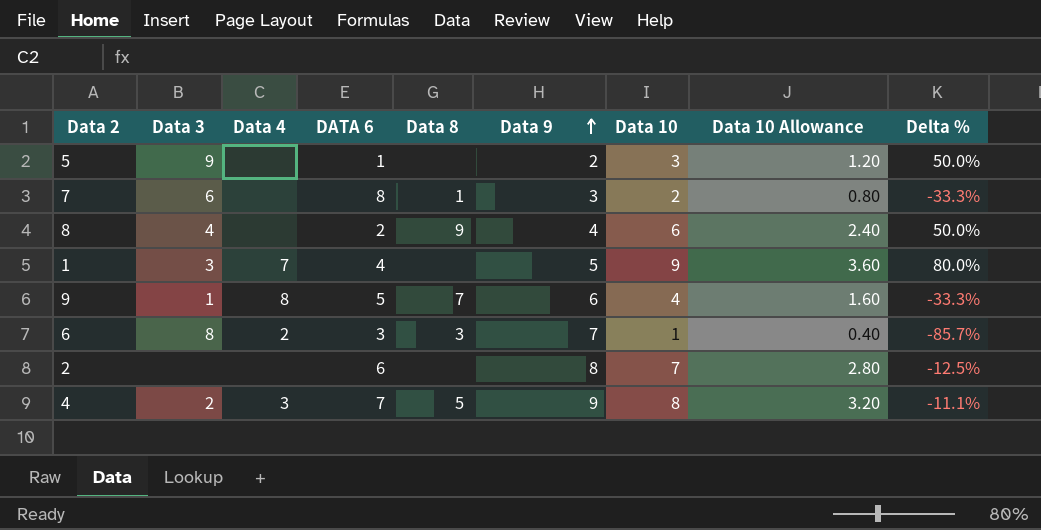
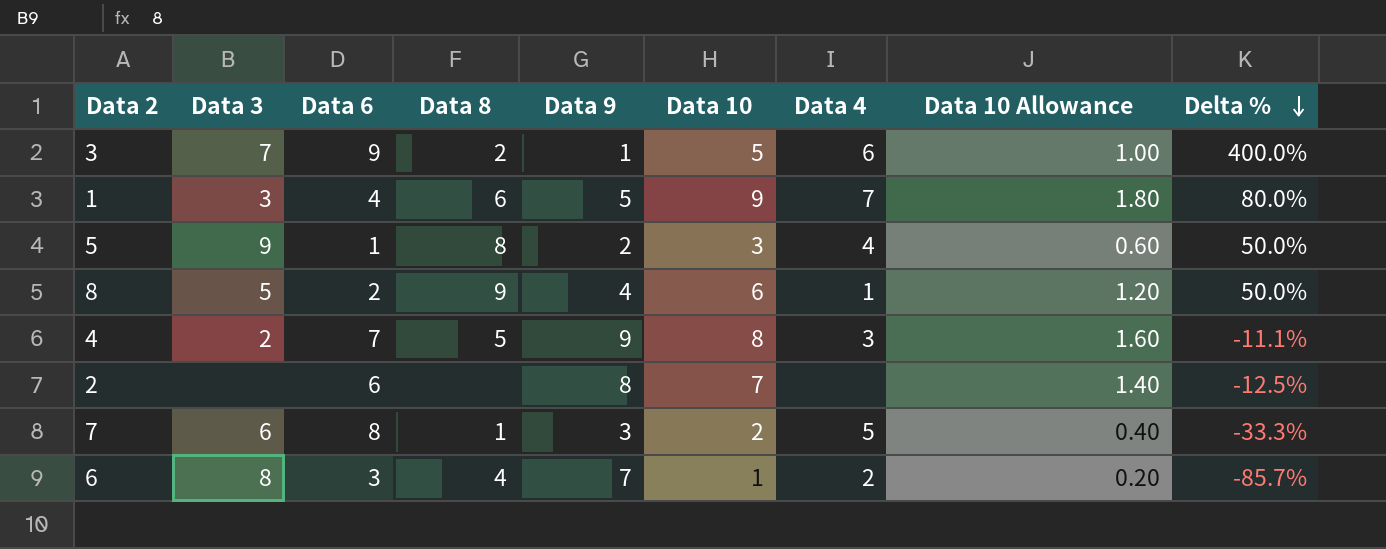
row order: Data 9 ascending -> Delta % descending
column name: DATA 6 -> Data 6
column Data 4 | position: 3 -> 7
column Data 10 Allowance | formula: [Data 10] * 0.4 -> [Data 10] * 0.2
row 9: 1 | 8 | 5 | 7 | 6 | 4 | 1.60 | -33.3% -> none
row 3: none -> 7 | 9 | 2 | 1 | 5 | 6 | 1.00 | 400.0%
1 | Data 8: none -> 6
5 | Data 8: none -> 8
5 | Data 4: none -> 4
8 | Data 3: 4 -> 5
8 | Data 4: none -> 1
7 | Data 4: none -> 5
6 | Data 8: 3 -> 4

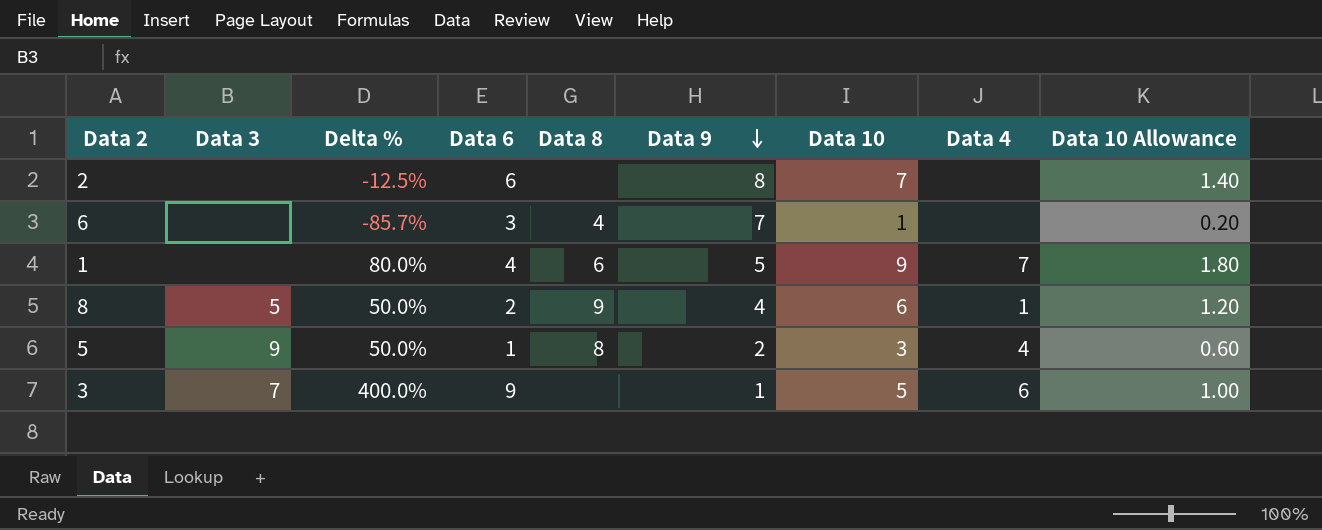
row order: Delta % descending -> Data 9 descending
column Delta % | position: 9 -> 3
row 4: 2 | 7 | 5 | 9 | 8 | 3 | 1.60 | -11.1% -> none
row 7: 6 | 8 | 1 | 3 | 2 | 5 | 0.40 | -33.3% -> none
6 | Data 3: 8 -> none
6 | Data 4: 2 -> none
1 | Data 3: 3 -> none
3 | Data 8: 2 -> none

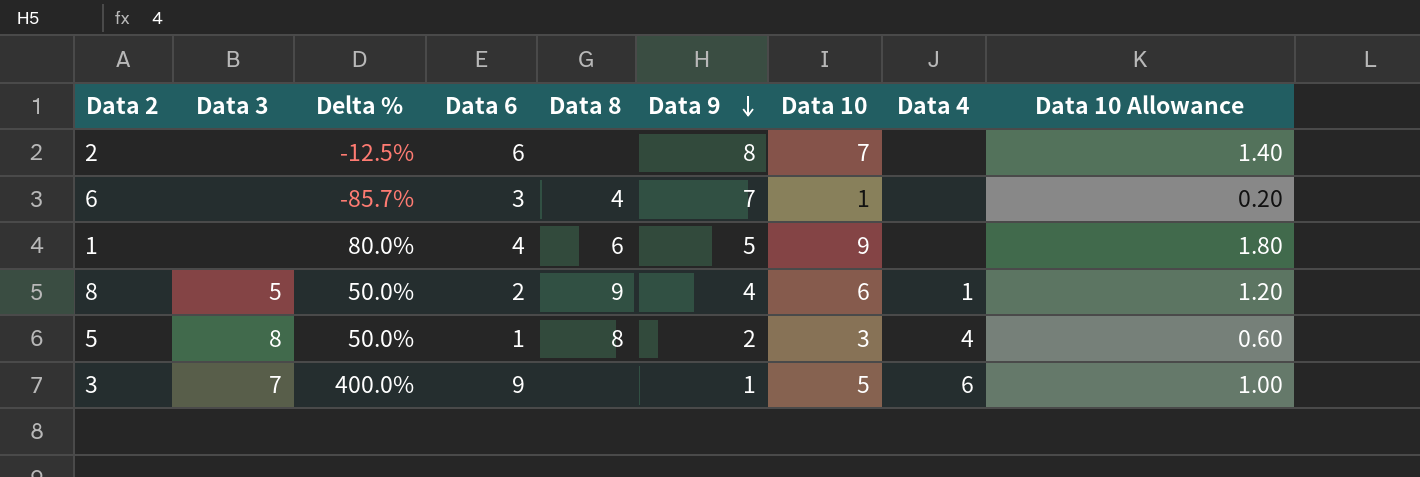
1 | Data 4: 7 -> none
5 | Data 3: 9 -> 8

